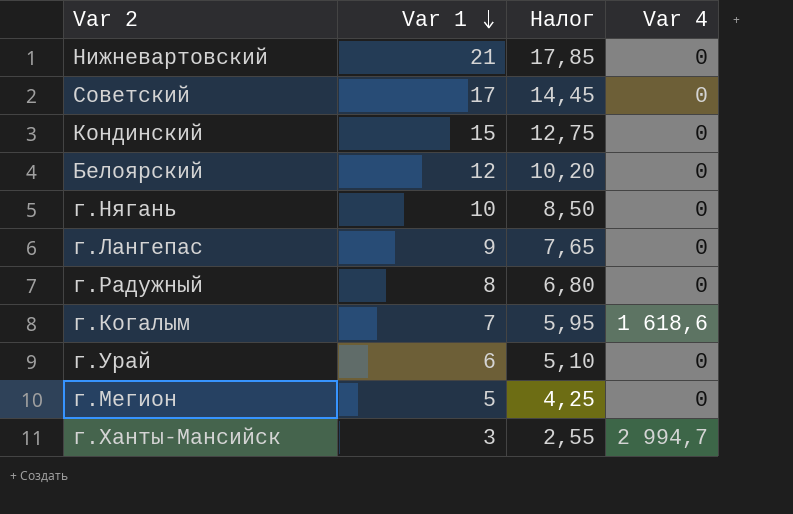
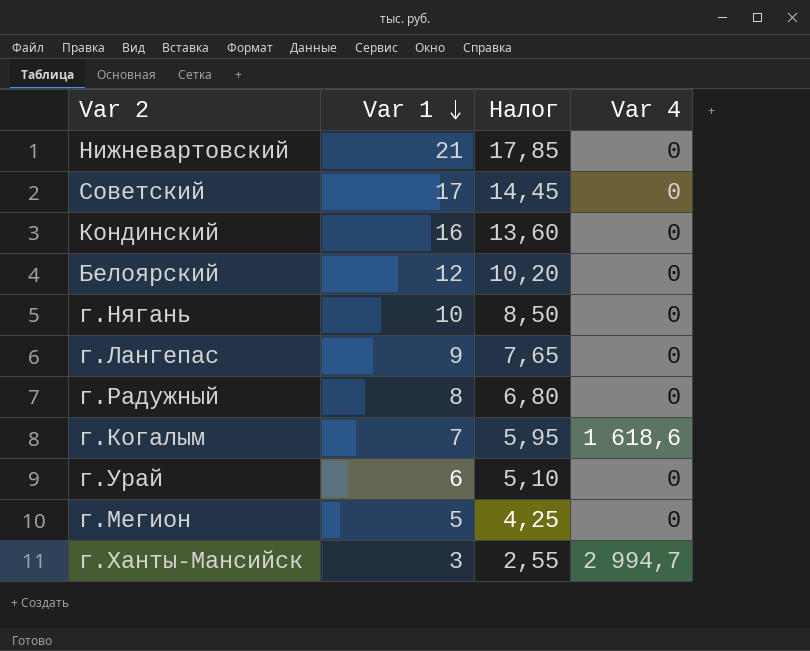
Кондинский | Var 1: 15 -> 16
Кондинский | Налог: 12,75 -> 13,60

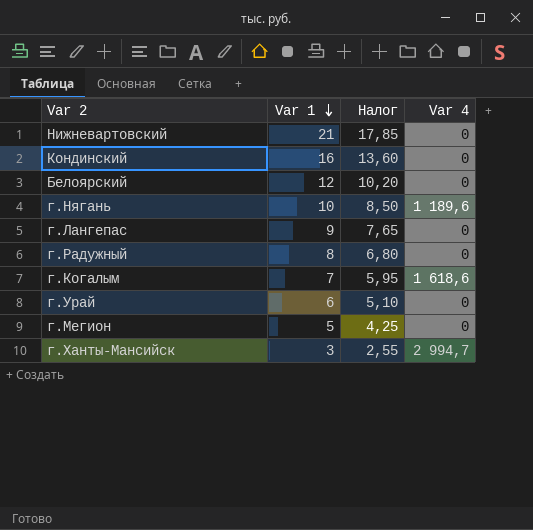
row Советский: 17 | 14,45 | 0 -> none
г.Нягань | Var 4: 0 -> 1 189,6

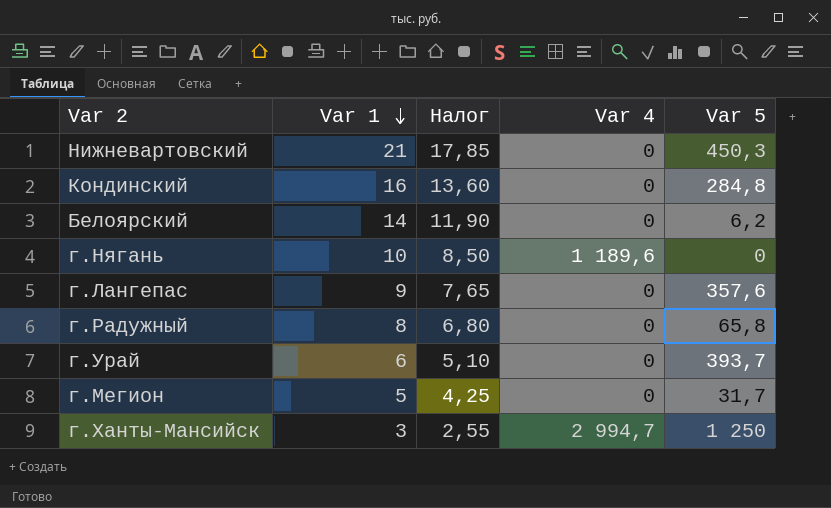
column Var 5 | position: none -> 5
row г.Когалым: 7 | 5,95 | 1 618,6 -> none
Белоярский | Var 1: 12 -> 14
Белоярский | Налог: 10,20 -> 11,90

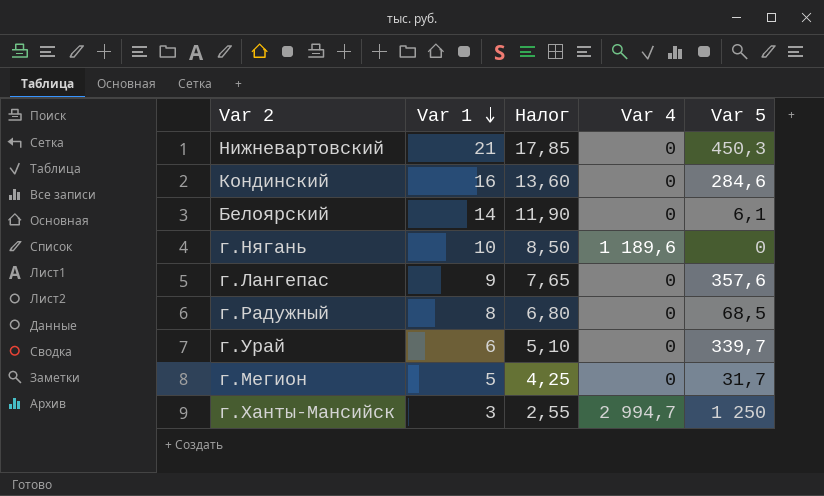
Кондинский | Var 5: 284,8 -> 284,6
Белоярский | Var 5: 6,2 -> 6,1
г.Радужный | Var 5: 65,8 -> 68,5
г.Урай | Var 5: 393,7 -> 339,7

